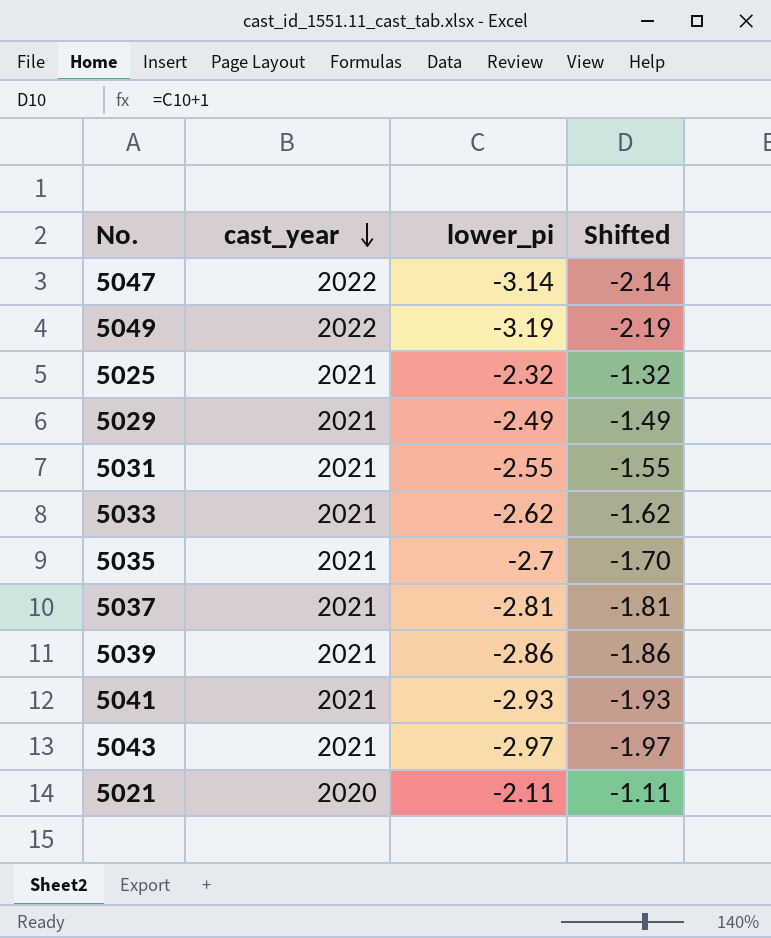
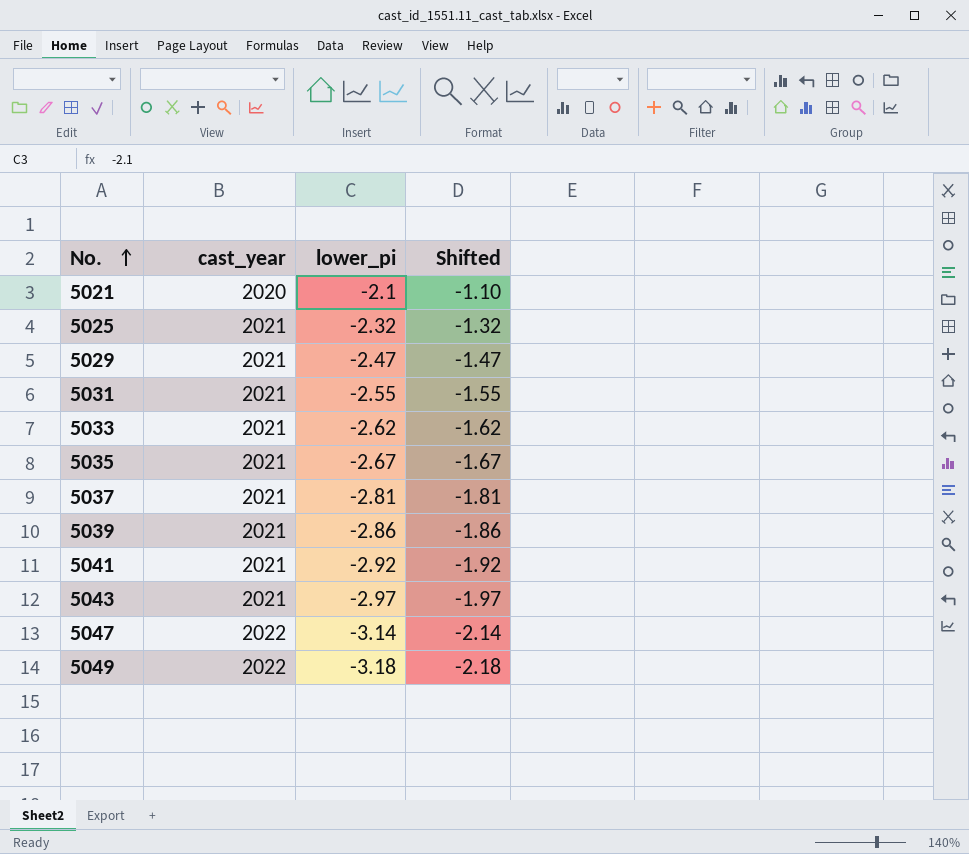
row order: cast_year descending -> No. ascending
5021 | lower_pi: -2.11 -> -2.1
5021 | Shifted: -1.11 -> -1.10
5029 | lower_pi: -2.49 -> -2.47
5029 | Shifted: -1.49 -> -1.47
5035 | lower_pi: -2.7 -> -2.67
5035 | Shifted: -1.70 -> -1.67
5041 | lower_pi: -2.93 -> -2.92
5041 | Shifted: -1.93 -> -1.92
5049 | lower_pi: -3.19 -> -3.18
5049 | Shifted: -2.19 -> -2.18

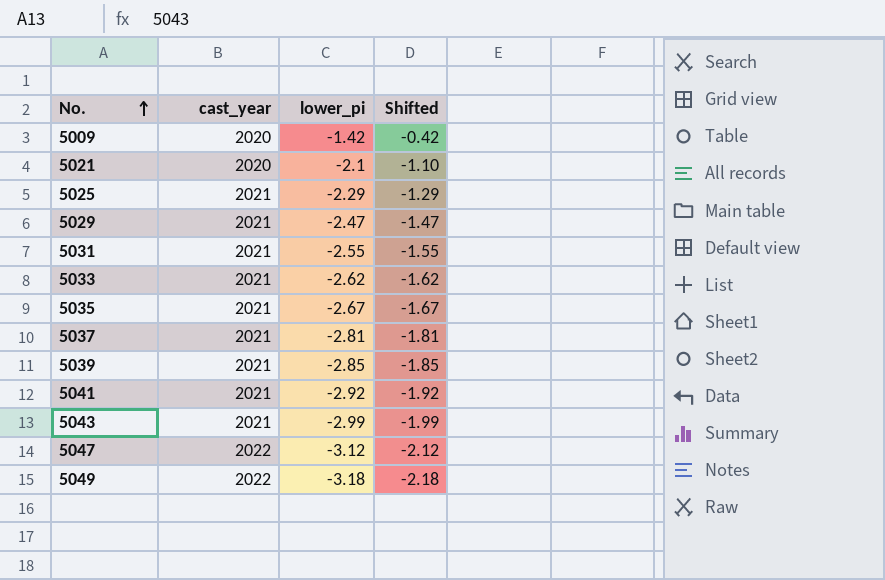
row 5009: none -> 2020 | -1.42 | -0.42
5025 | lower_pi: -2.32 -> -2.29
5025 | Shifted: -1.32 -> -1.29
5039 | lower_pi: -2.86 -> -2.85
5039 | Shifted: -1.86 -> -1.85
5043 | lower_pi: -2.97 -> -2.99
5043 | Shifted: -1.97 -> -1.99
5047 | lower_pi: -3.14 -> -3.12
5047 | Shifted: -2.14 -> -2.12

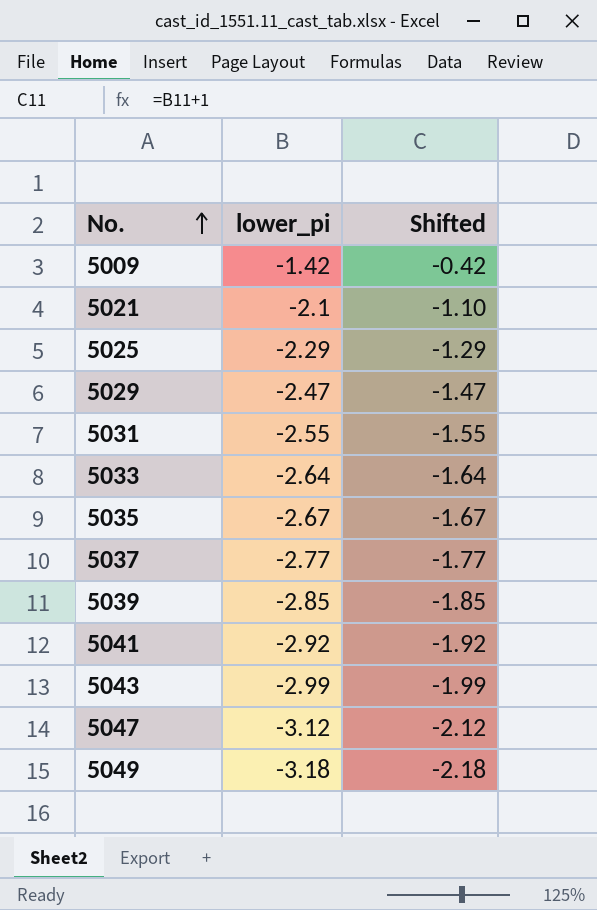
column cast_year | position: 2 -> none
5033 | lower_pi: -2.62 -> -2.64
5033 | Shifted: -1.62 -> -1.64
5037 | lower_pi: -2.81 -> -2.77
5037 | Shifted: -1.81 -> -1.77

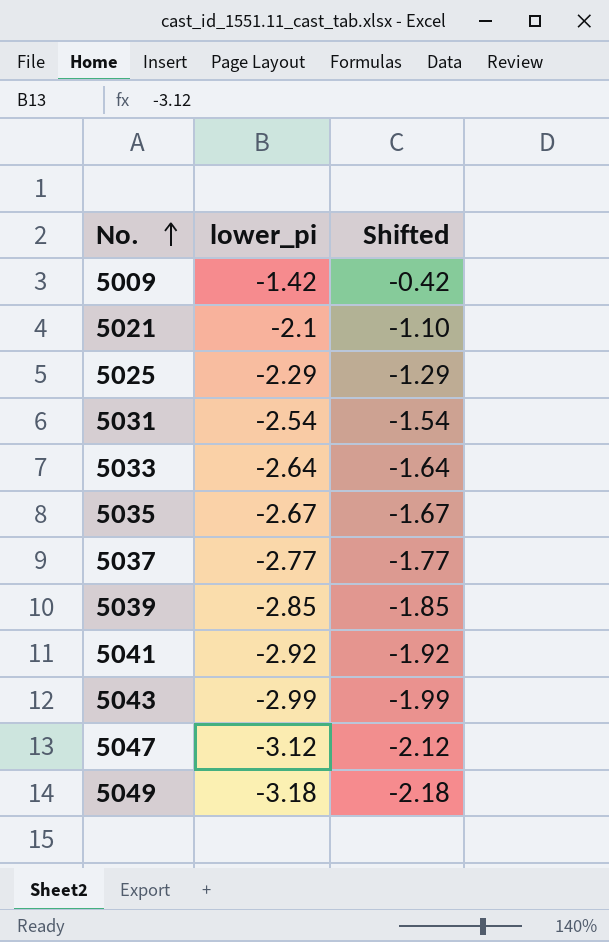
row 5029: -2.47 | -1.47 -> none
5031 | lower_pi: -2.55 -> -2.54
5031 | Shifted: -1.55 -> -1.54

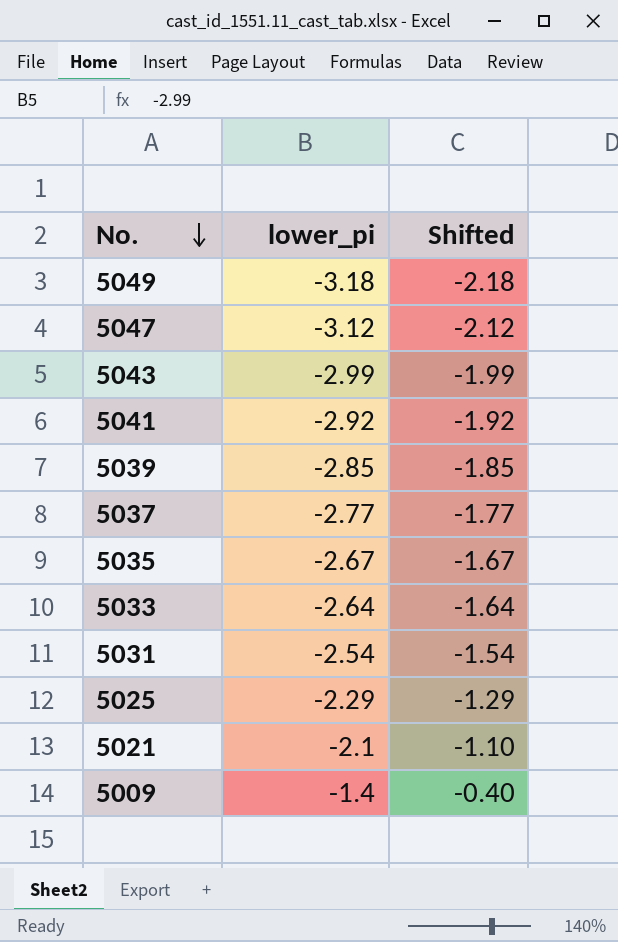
row order: No. ascending -> No. descending
5009 | lower_pi: -1.42 -> -1.4
5009 | Shifted: -0.42 -> -0.40

